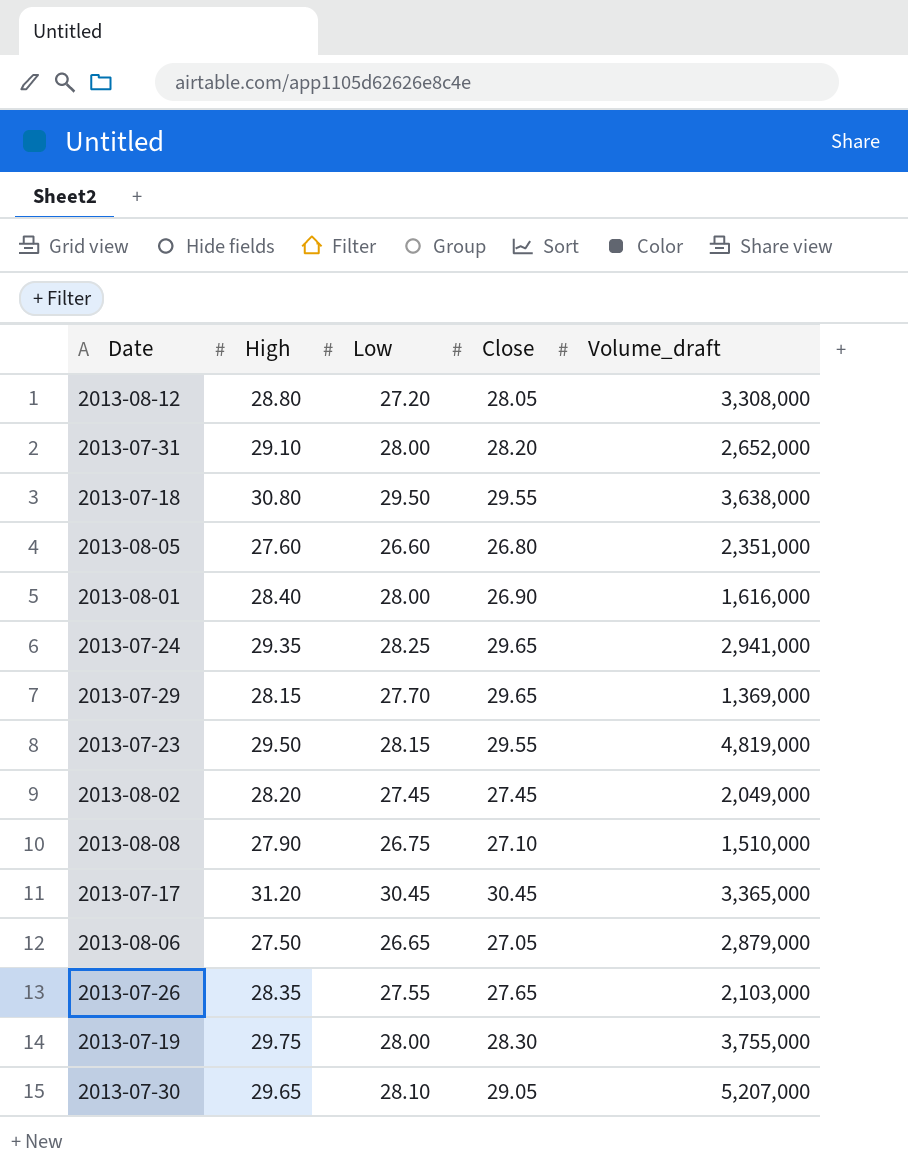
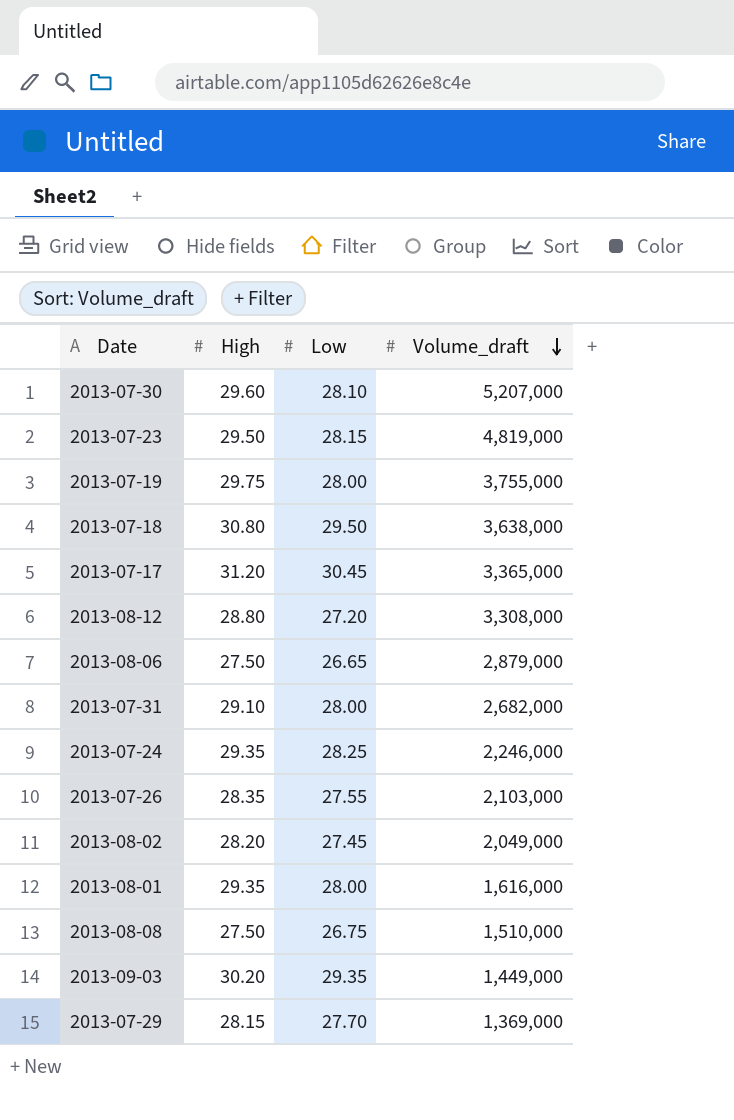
row order: none -> Volume_draft descending
column Close | position: 4 -> none
row 2013-08-05: 27.60 | 26.60 | 26.80 | 2,351,000 -> none
2013-07-30 | High: 29.65 -> 29.60
2013-07-31 | Volume_draft: 2,652,000 -> 2,682,000
2013-07-24 | Volume_draft: 2,941,000 -> 2,246,000
2013-08-01 | High: 28.40 -> 29.35
2013-08-08 | High: 27.90 -> 27.50
row 2013-09-03: none -> 30.20 | 29.35 | 1,449,000

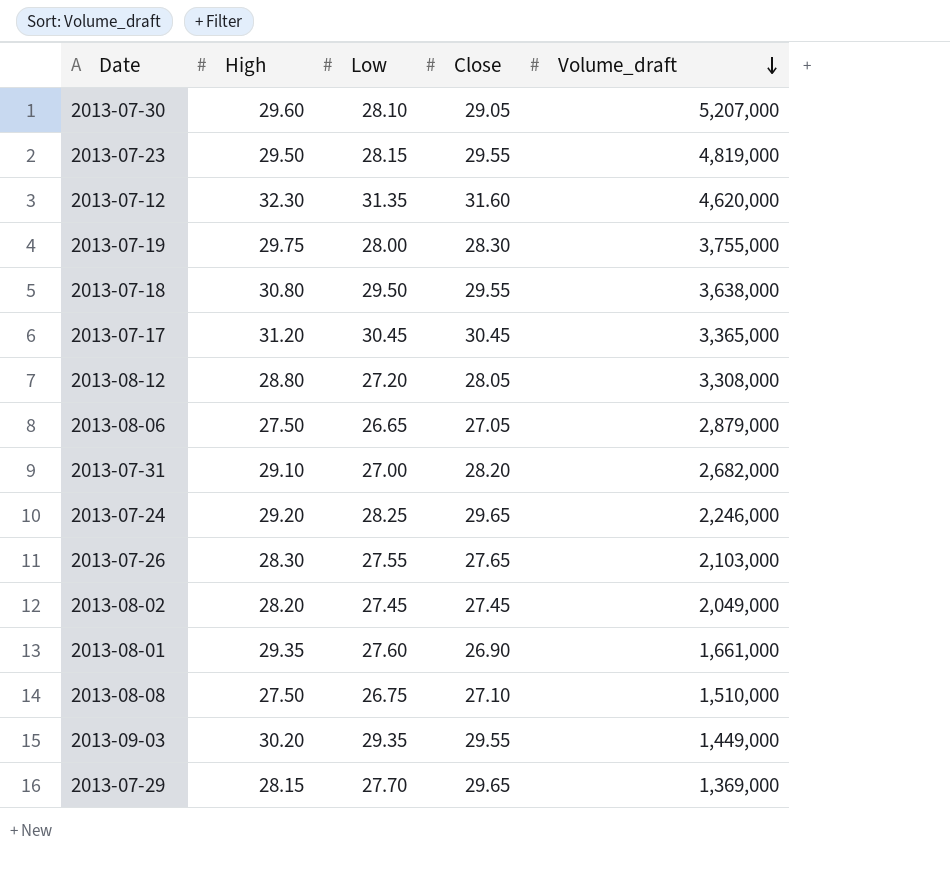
column Close | position: none -> 4
row 2013-07-12: none -> 32.30 | 31.35 | 31.60 | 4,620,000
2013-07-31 | Low: 28.00 -> 27.00
2013-07-24 | High: 29.35 -> 29.20
2013-07-26 | High: 28.35 -> 28.30
2013-08-01 | Low: 28.00 -> 27.60
2013-08-01 | Volume_draft: 1,616,000 -> 1,661,000

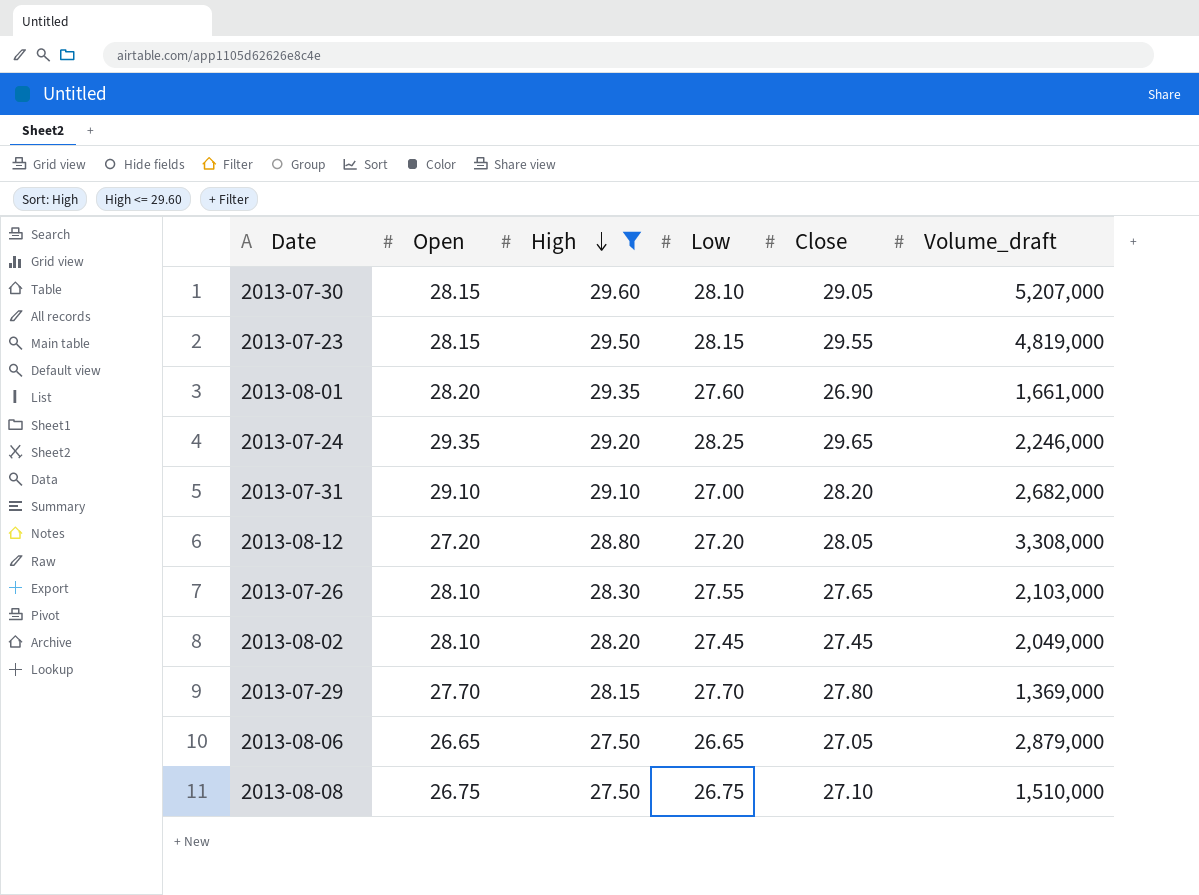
filter: none -> High <= 29.60
row order: Volume_draft descending -> High descending
column Open | position: none -> 2
2013-07-29 | Close: 29.65 -> 27.80

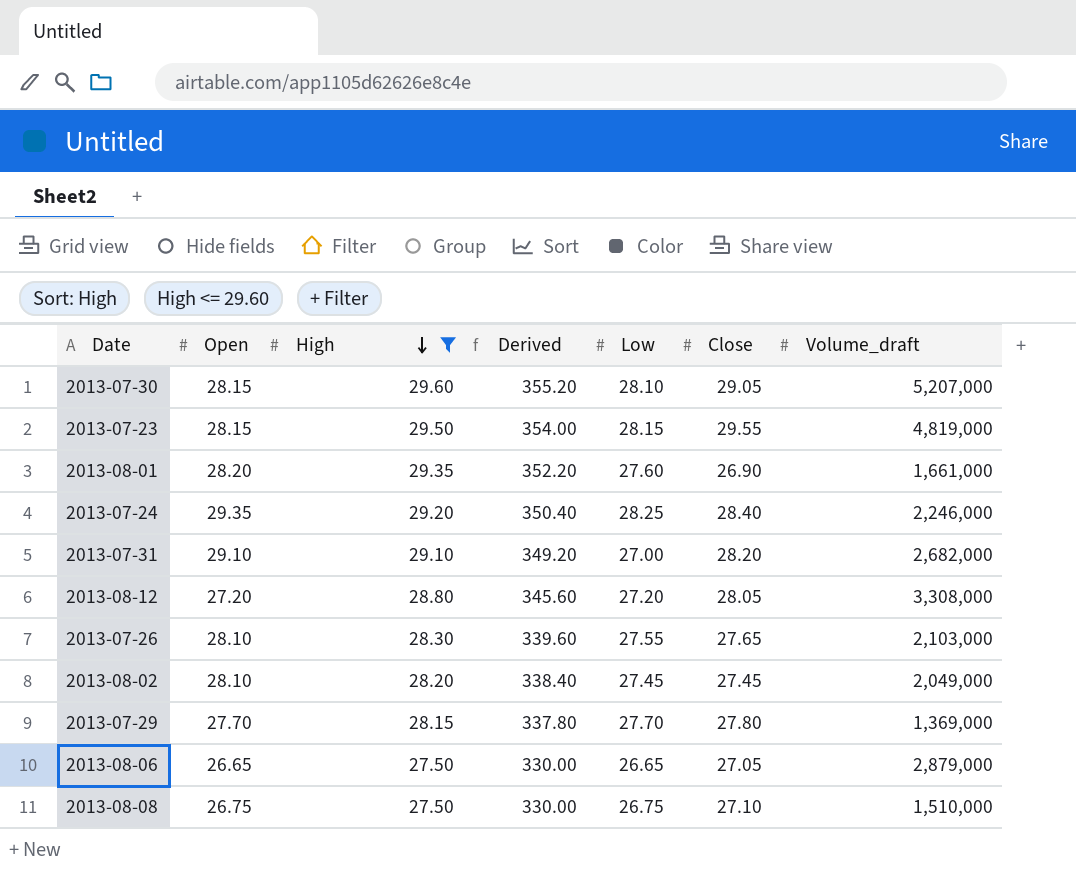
column Derived | formula: none -> [High] * 12
2013-07-24 | Close: 29.65 -> 28.40

